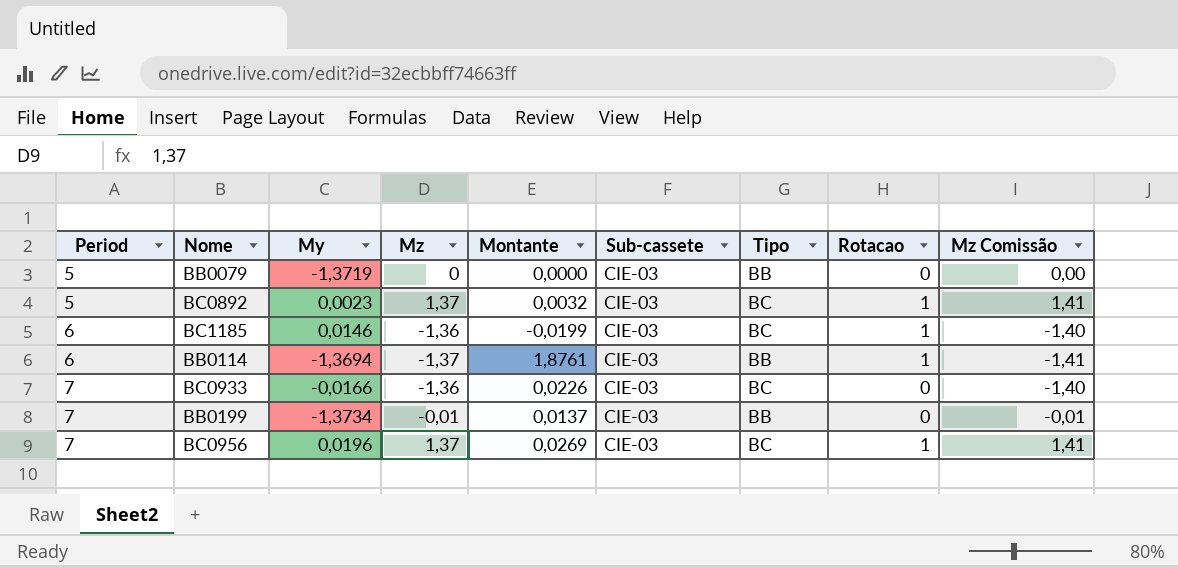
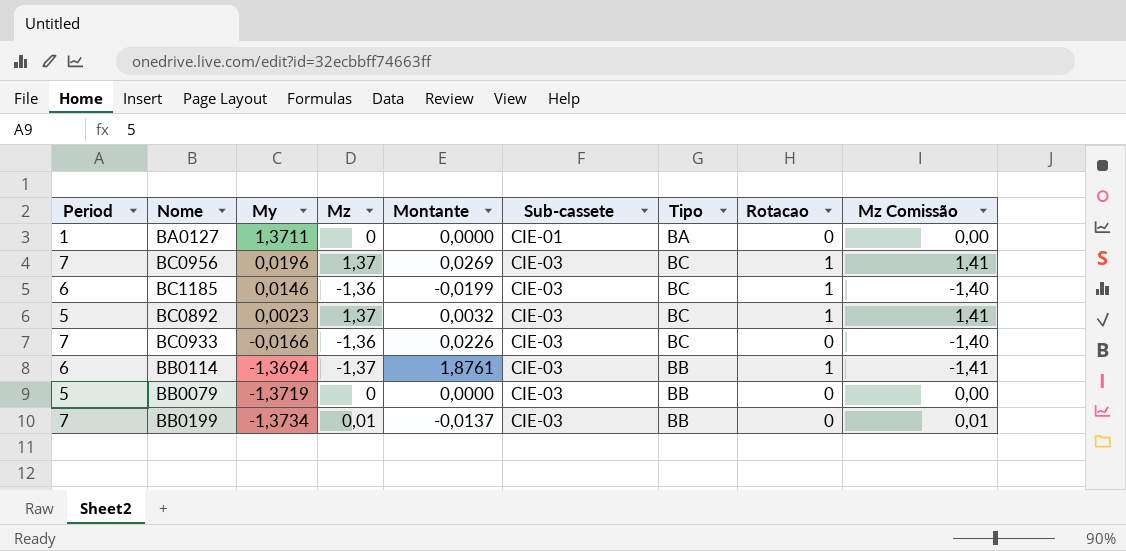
row order: Period ascending -> My descending
row BA0127: none -> 1 | 1,3711 | 0 | 0,0000 | CIE-01 | BA | 0 | 0,00
BB0199 | Mz: -0,01 -> 0,01
BB0199 | Montante: 0,0137 -> -0,0137
BB0199 | Mz Comissão: -0,01 -> 0,01

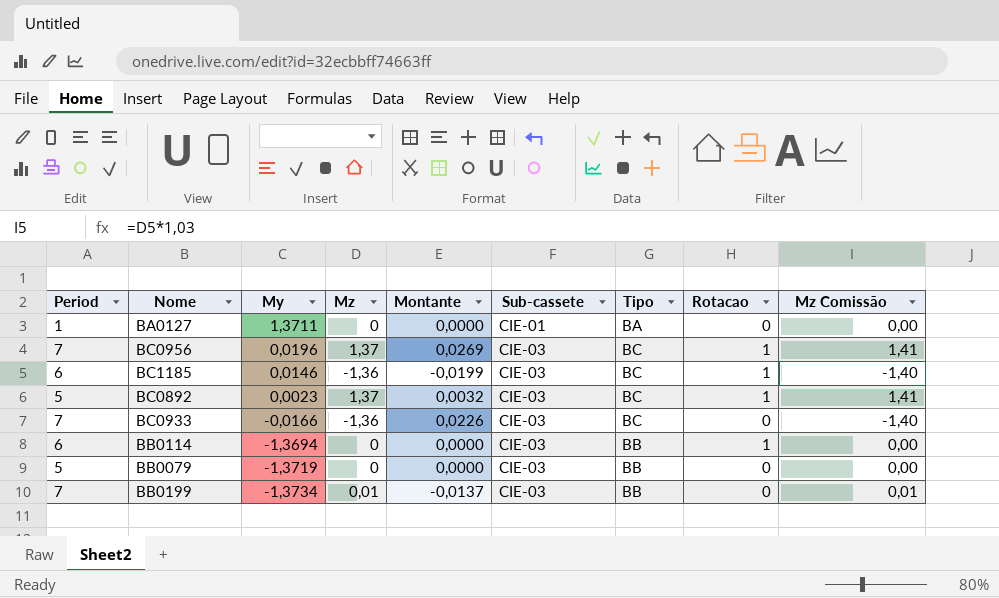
BB0114 | Mz: -1,37 -> 0
BB0114 | Montante: 1,8761 -> 0,0000
BB0114 | Mz Comissão: -1,41 -> 0,00

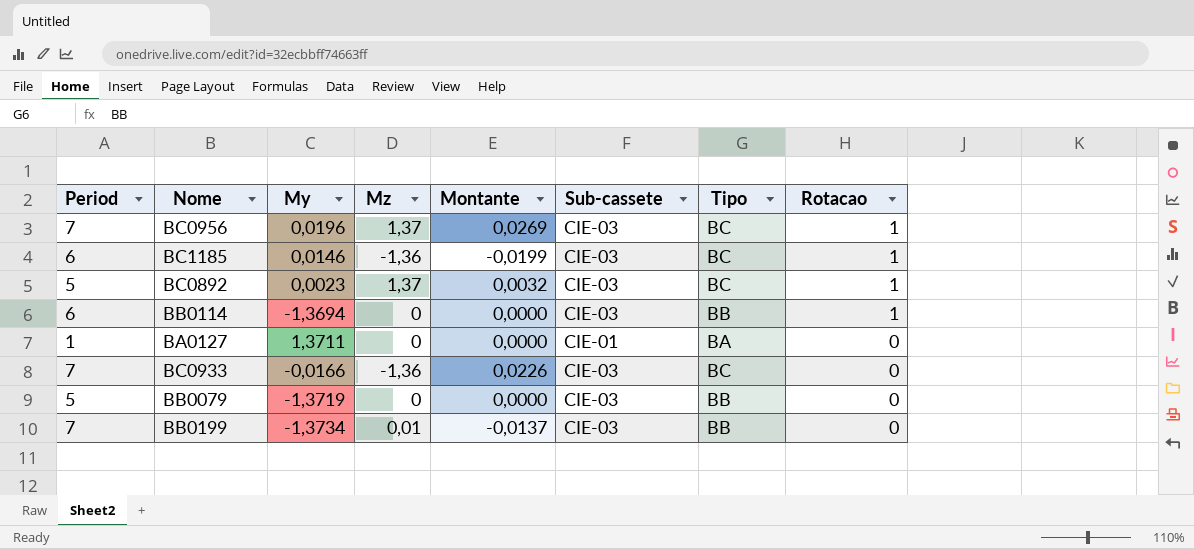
row order: My descending -> Rotacao descending
column Mz Comissão | formula: [Mz] * 1,03 -> none

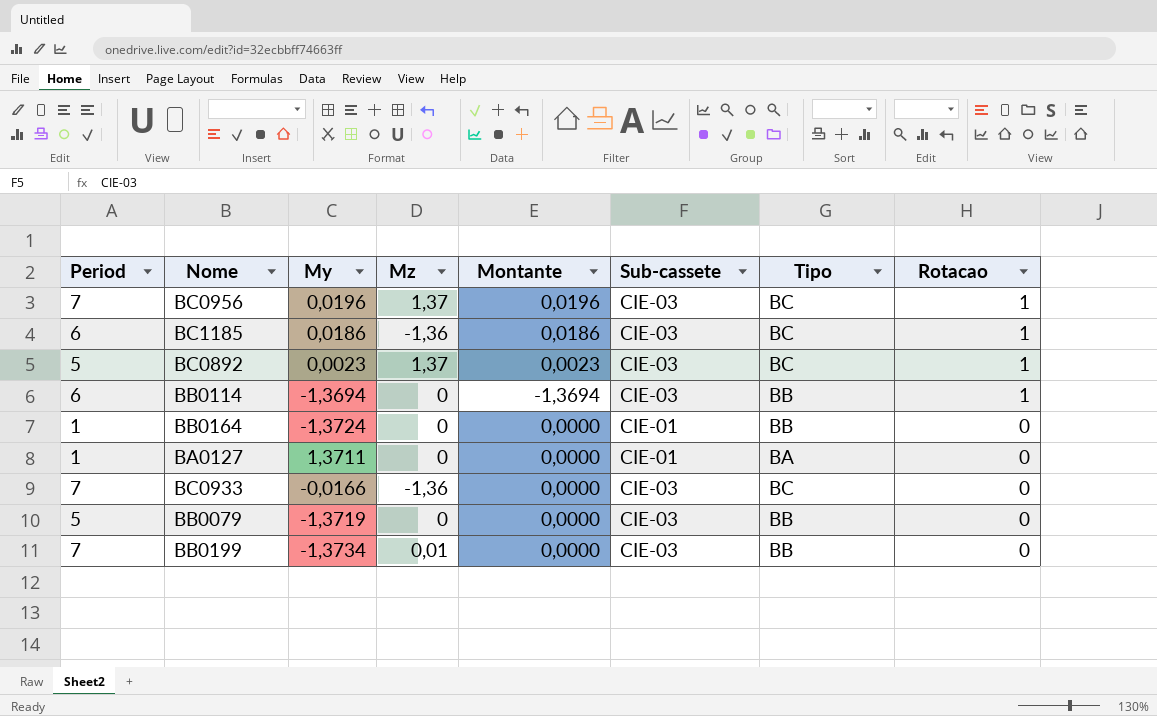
column Montante | formula: [My] * [Mz] -> [My] * [Rotacao]
BC1185 | My: 0,0146 -> 0,0186
row BB0164: none -> 1 | -1,3724 | 0 | 0,0000 | CIE-01 | BB | 0

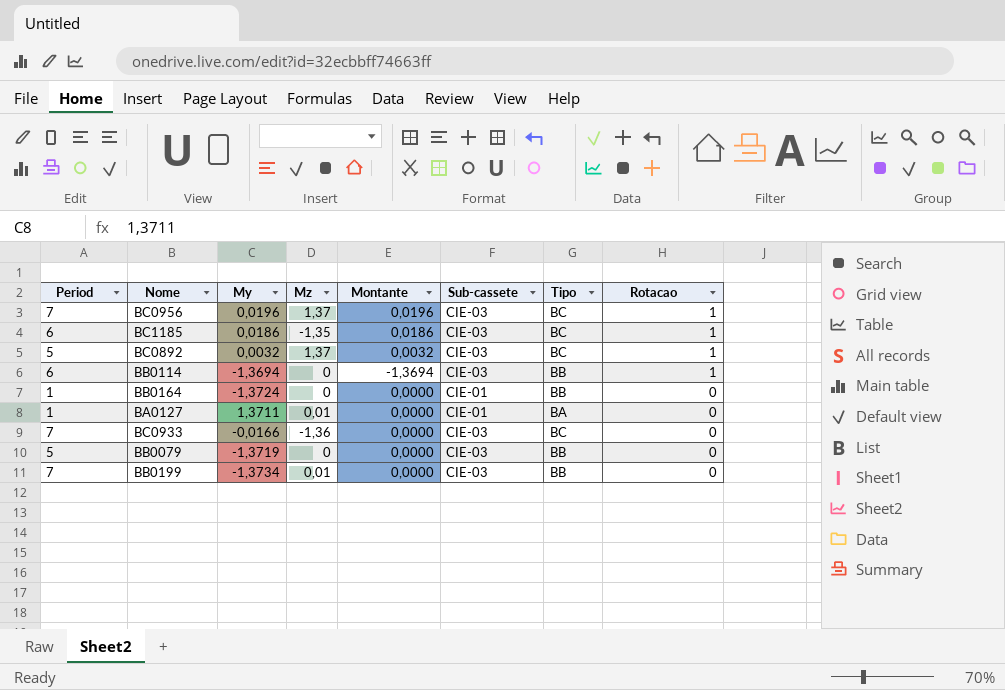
BC1185 | Mz: -1,36 -> -1,35
BC0892 | My: 0,0023 -> 0,0032
BC0892 | Montante: 0,0023 -> 0,0032
BA0127 | Mz: 0 -> 0,01

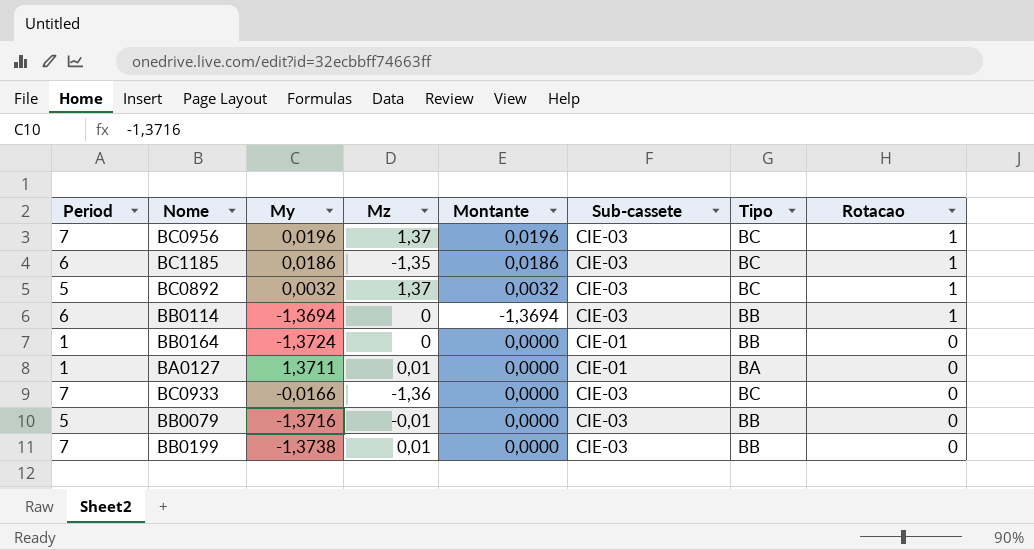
BB0079 | My: -1,3719 -> -1,3716
BB0079 | Mz: 0 -> -0,01
BB0199 | My: -1,3734 -> -1,3738

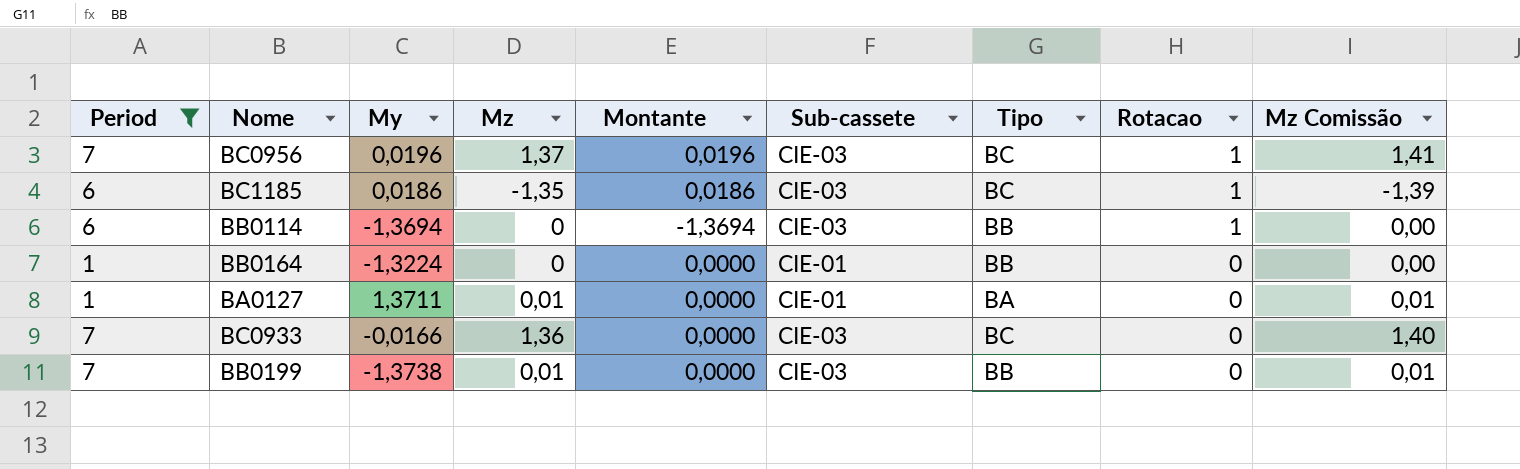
filter: none -> Period != 5
column Mz Comissão | formula: none -> [Mz] * 1,03
BB0164 | My: -1,3724 -> -1,3224
BC0933 | Mz: -1,36 -> 1,36

